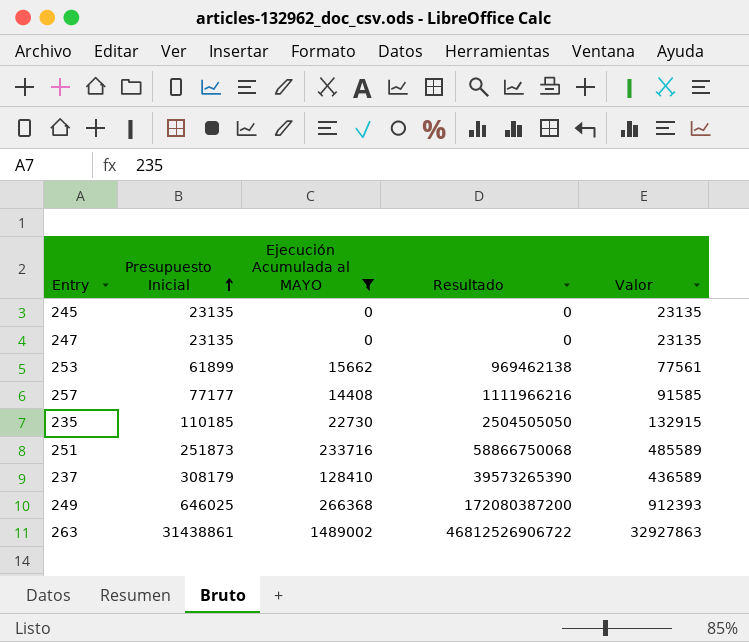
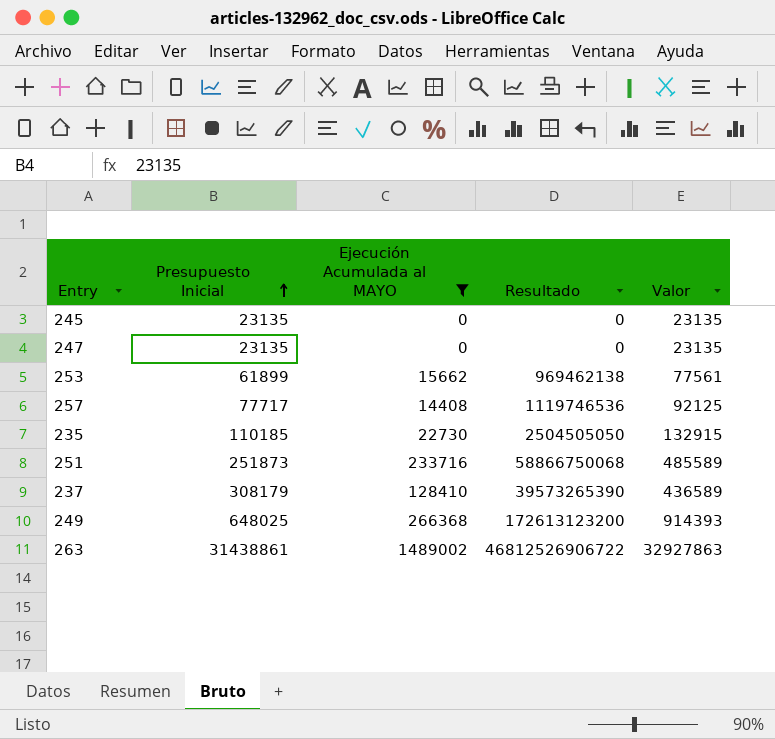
257 | Presupuesto Inicial: 77177 -> 77717
257 | Resultado: 1111966216 -> 1119746536
257 | Valor: 91585 -> 92125
249 | Presupuesto Inicial: 646025 -> 648025
249 | Resultado: 172080387200 -> 172613123200
249 | Valor: 912393 -> 914393

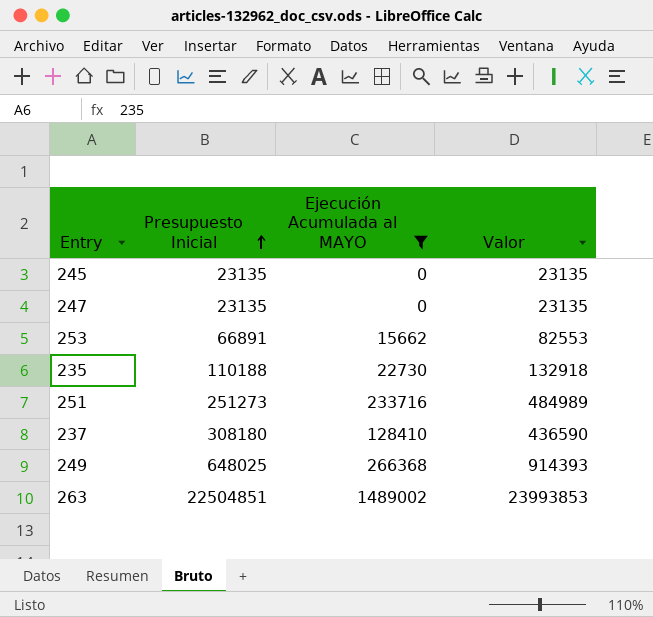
column Resultado | formula: [Presupuesto Inicial] * [Ejecución Acumulada al MAYO] -> none
row 257: 77717 | 14408 | 1119746536 | 92125 -> none
253 | Presupuesto Inicial: 61899 -> 66891
253 | Valor: 77561 -> 82553
235 | Presupuesto Inicial: 110185 -> 110188
235 | Valor: 132915 -> 132918
251 | Presupuesto Inicial: 251873 -> 251273
251 | Valor: 485589 -> 484989
237 | Presupuesto Inicial: 308179 -> 308180
237 | Valor: 436589 -> 436590
263 | Presupuesto Inicial: 31438861 -> 22504851
263 | Valor: 32927863 -> 23993853

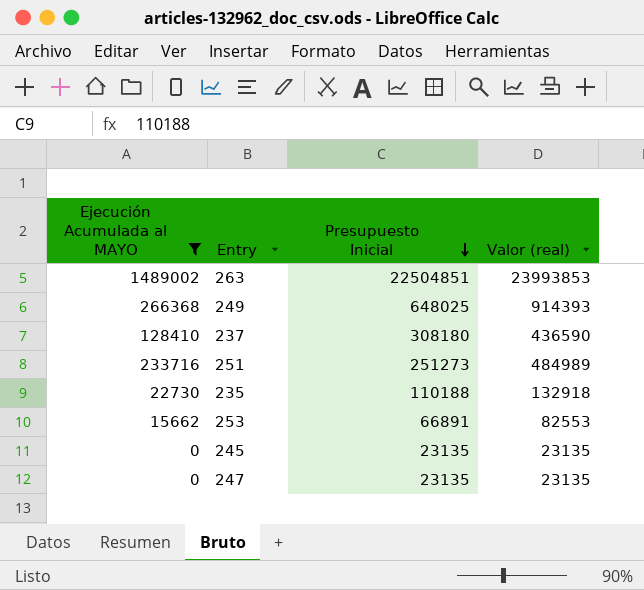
row order: Presupuesto Inicial ascending -> Presupuesto Inicial descending
column Ejecución Acumulada al MAYO | position: 3 -> 1
column name: Valor -> Valor (real)

